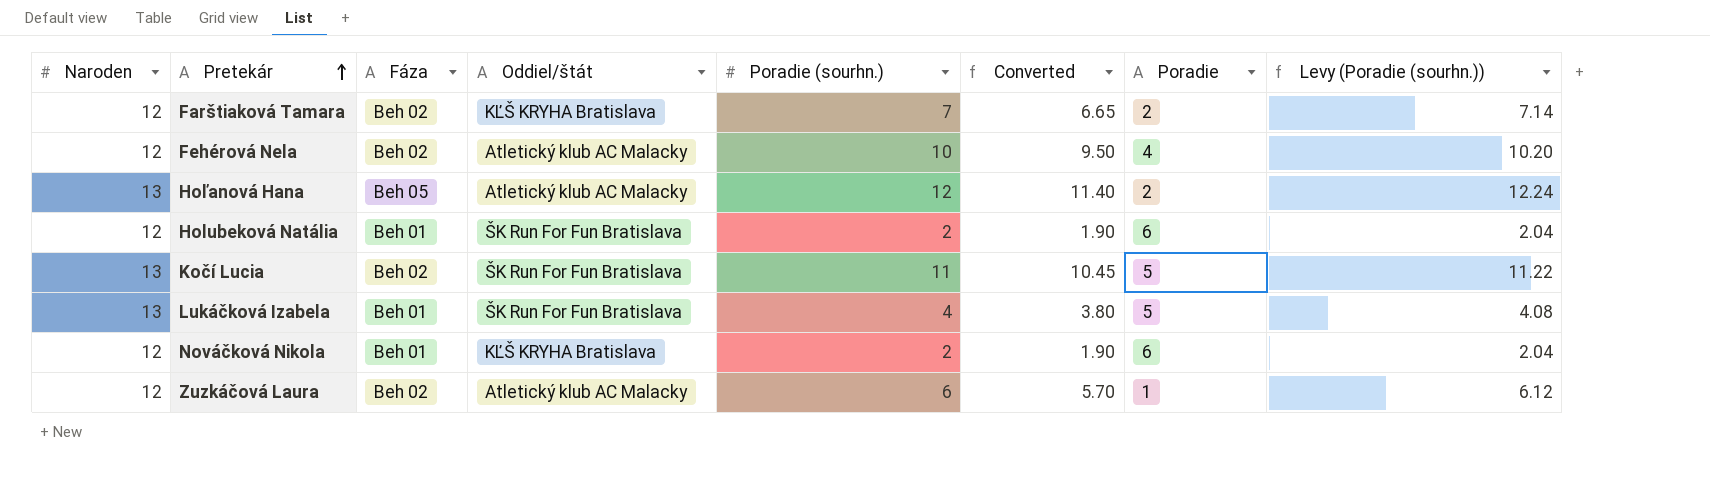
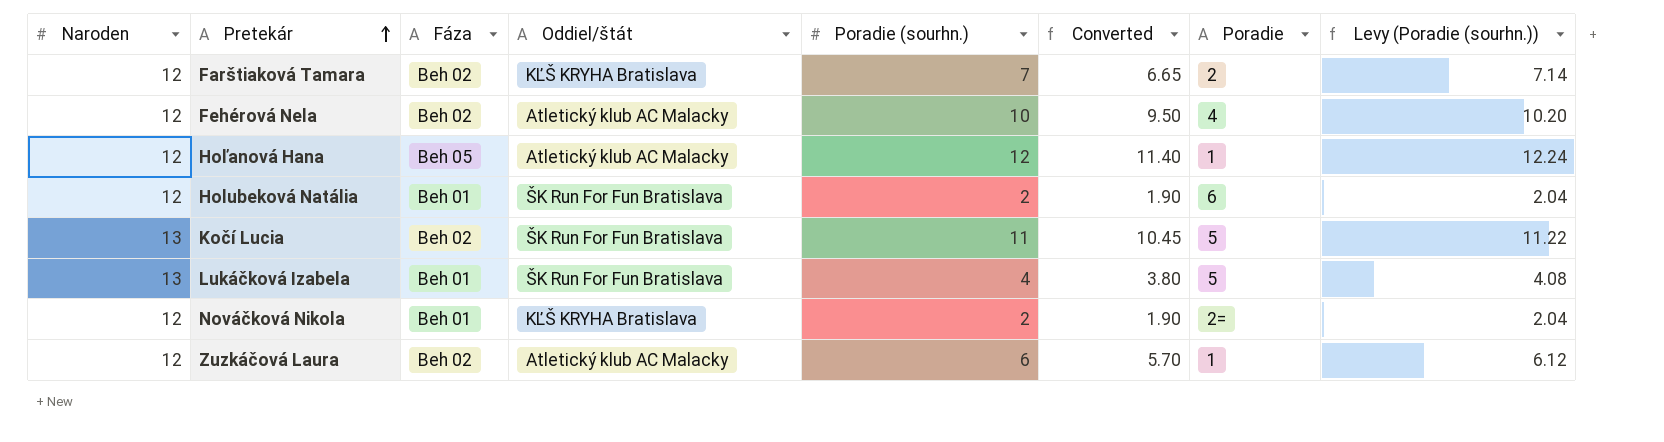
Hoľanová Hana | Naroden: 13 -> 12
Hoľanová Hana | Poradie: 2 -> 1
Nováčková Nikola | Poradie: 6 -> 2=

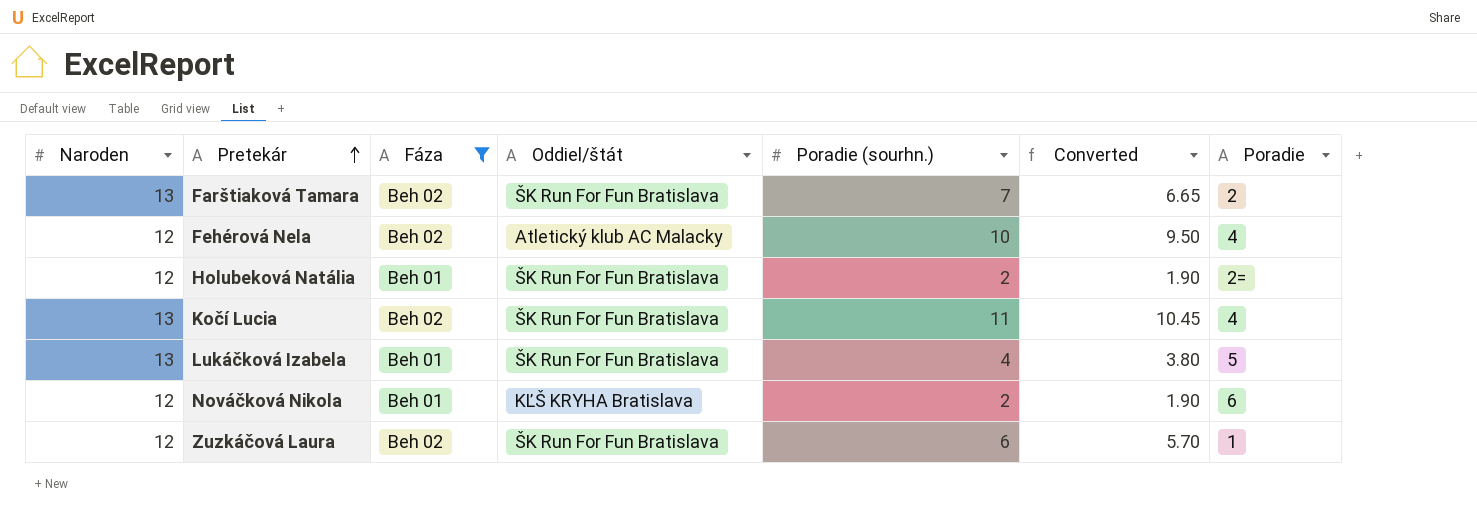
filter: none -> Fáza != Beh 05
column Levy (Poradie (sourhn.)) | formula: [Poradie (sourhn.)] * 1.02 -> none
Farštiaková Tamara | Naroden: 12 -> 13
Farštiaková Tamara | Oddiel/štát: KĽŠ KRYHA Bratislava -> ŠK Run For Fun Bratislava
Holubeková Natália | Poradie: 6 -> 2=
Kočí Lucia | Poradie: 5 -> 4
Nováčková Nikola | Poradie: 2= -> 6
Zuzkáčová Laura | Oddiel/štát: Atletický klub AC Malacky -> ŠK Run For Fun Bratislava

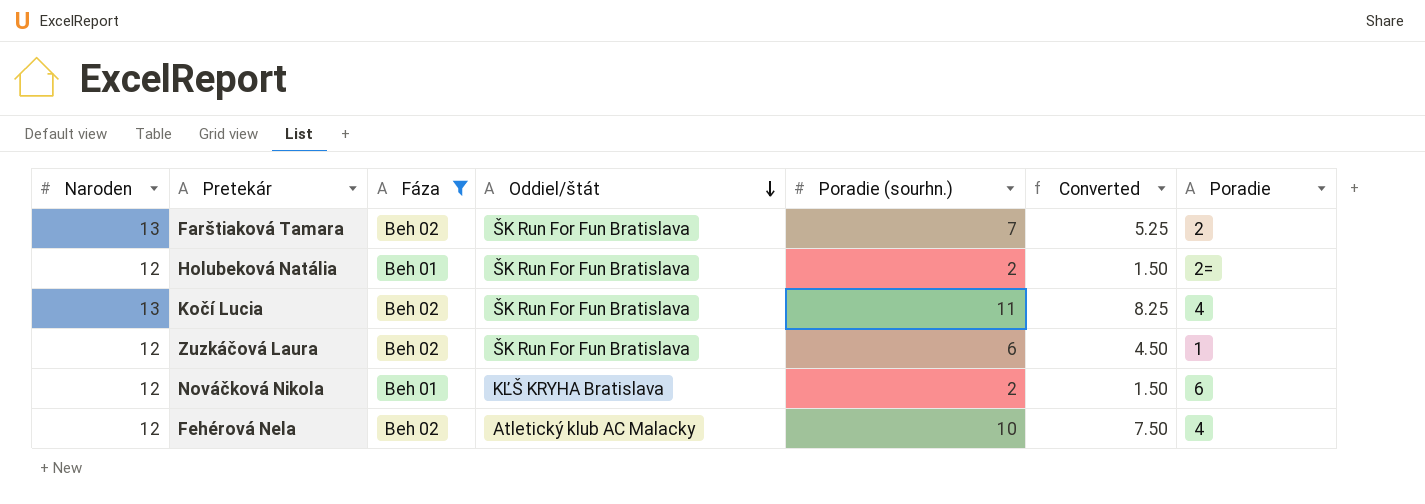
row order: Pretekár ascending -> Oddiel/štát descending
column Converted | formula: [Poradie (sourhn.)] * 0.95 -> [Poradie (sourhn.)] * 0.75
row Lukáčková Izabela: 13 | Beh 01 | ŠK Run For Fun Bratislava | 4 | 3.80 | 5 -> none

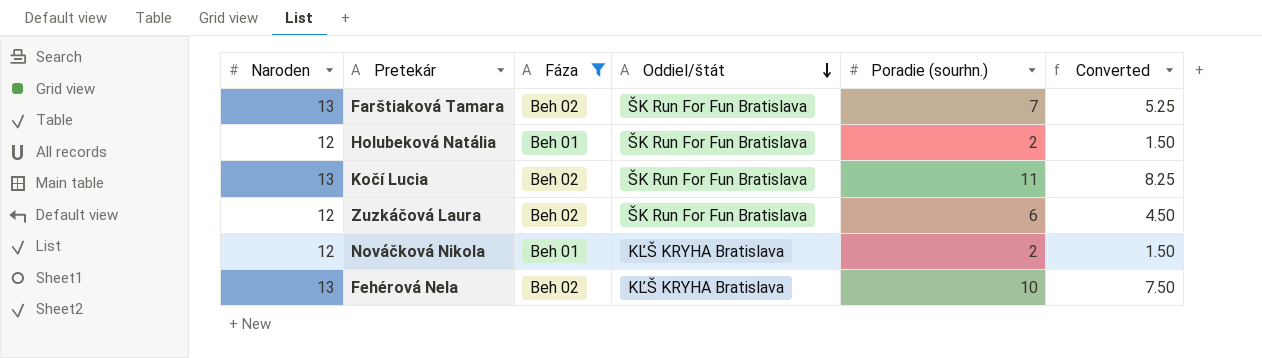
column Poradie | position: 7 -> none
Fehérová Nela | Naroden: 12 -> 13
Fehérová Nela | Oddiel/štát: Atletický klub AC Malacky -> KĽŠ KRYHA Bratislava

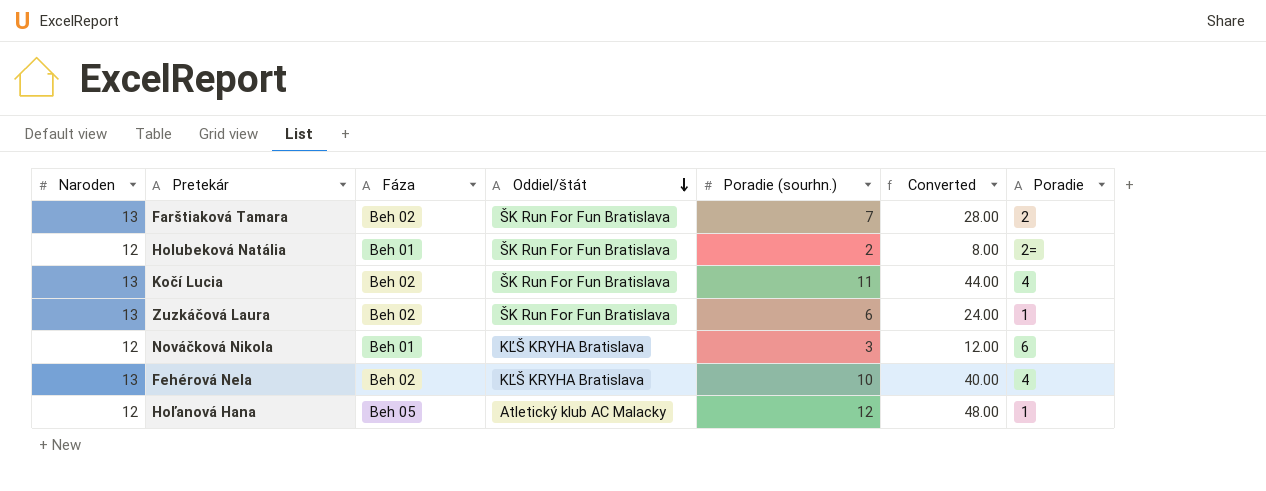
filter: Fáza != Beh 05 -> none
column Converted | formula: [Poradie (sourhn.)] * 0.75 -> [Poradie (sourhn.)] * 4
column Poradie | position: none -> 7
Zuzkáčová Laura | Naroden: 12 -> 13
Nováčková Nikola | Poradie (sourhn.): 2 -> 3

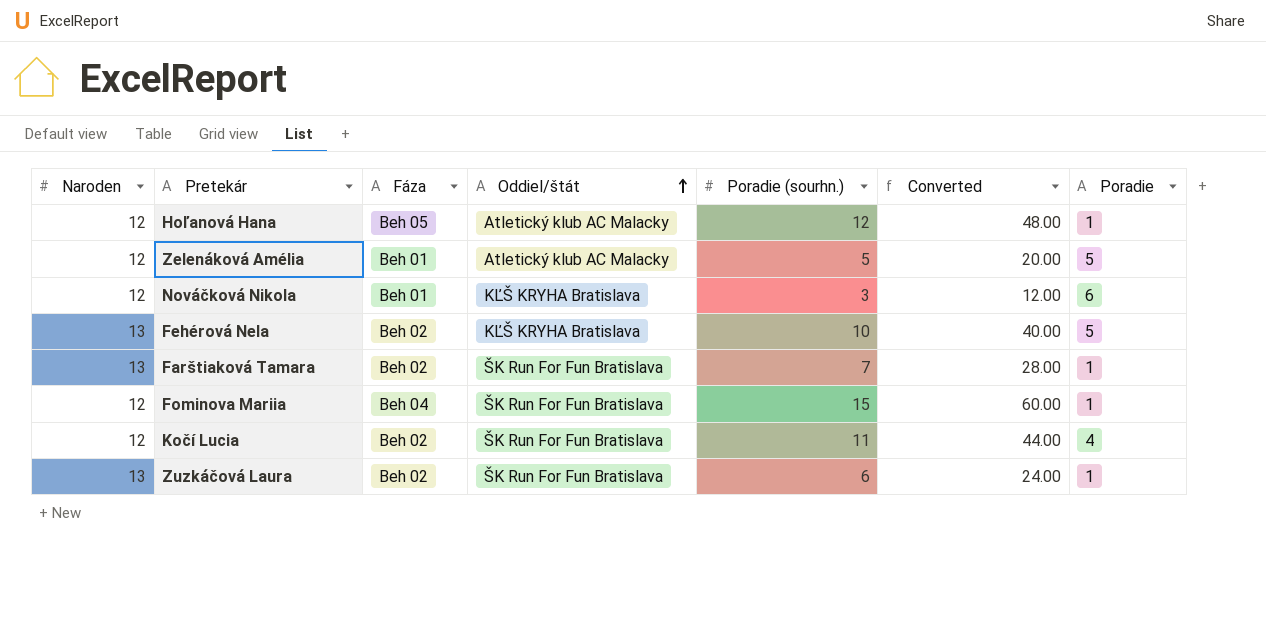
row order: Oddiel/štát descending -> Oddiel/štát ascending
row Holubeková Natália: 12 | Beh 01 | ŠK Run For Fun Bratislava | 2 | 8.00 | 2= -> none
row Zelenáková Amélia: none -> 12 | Beh 01 | Atletický klub AC Malacky | 5 | 20.00 | 5
Fehérová Nela | Poradie: 4 -> 5
Farštiaková Tamara | Poradie: 2 -> 1
row Fominova Mariia: none -> 12 | Beh 04 | ŠK Run For Fun Bratislava | 15 | 60.00 | 1
Kočí Lucia | Naroden: 13 -> 12

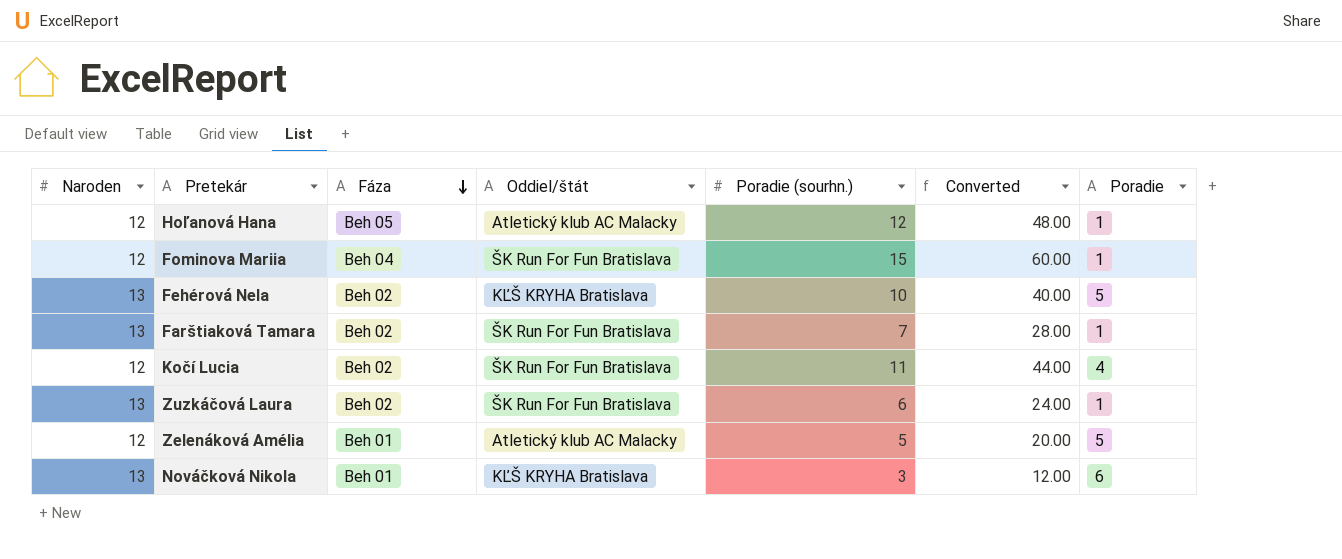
row order: Oddiel/štát ascending -> Fáza descending
Nováčková Nikola | Naroden: 12 -> 13

